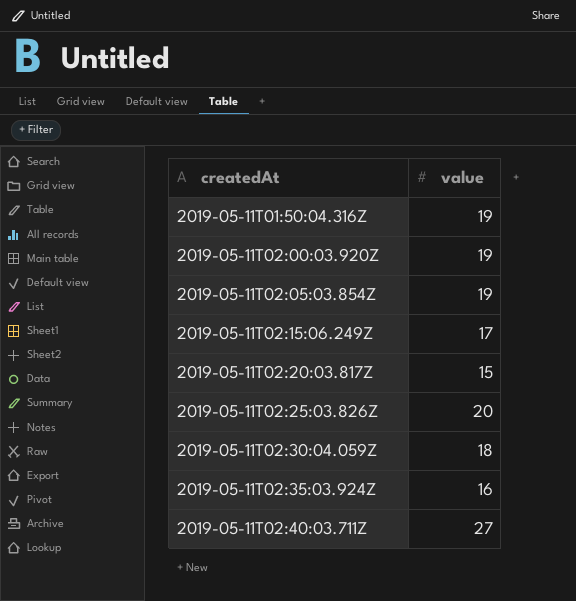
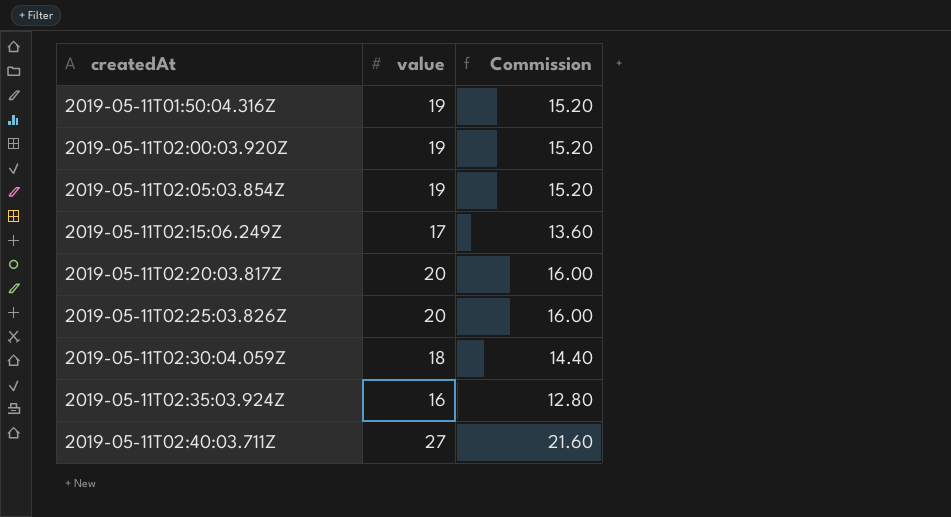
column Commission | formula: none -> [value] * 0.8
2019-05-11T02:20:03.817Z | value: 15 -> 20

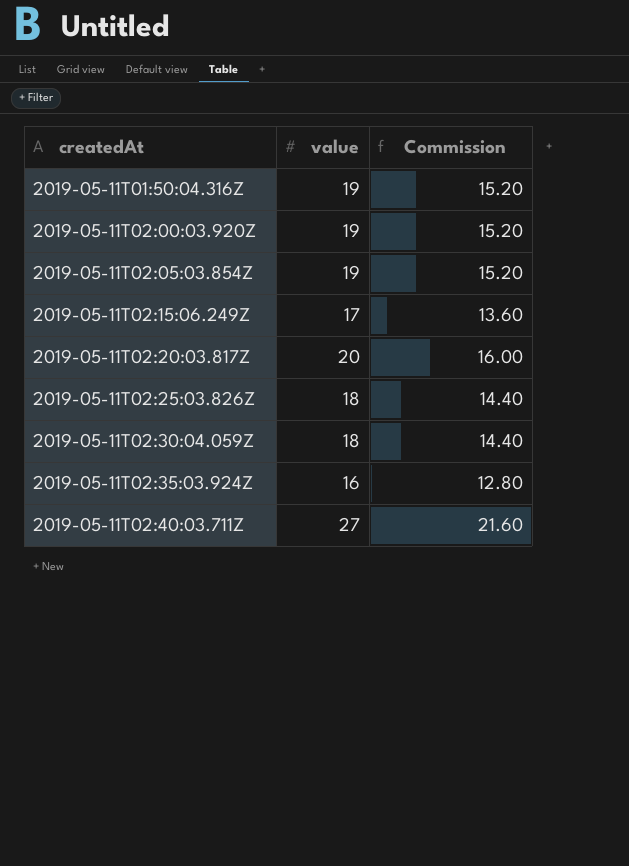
2019-05-11T02:25:03.826Z | value: 20 -> 18
2019-05-11T02:25:03.826Z | Commission: 16.00 -> 14.40

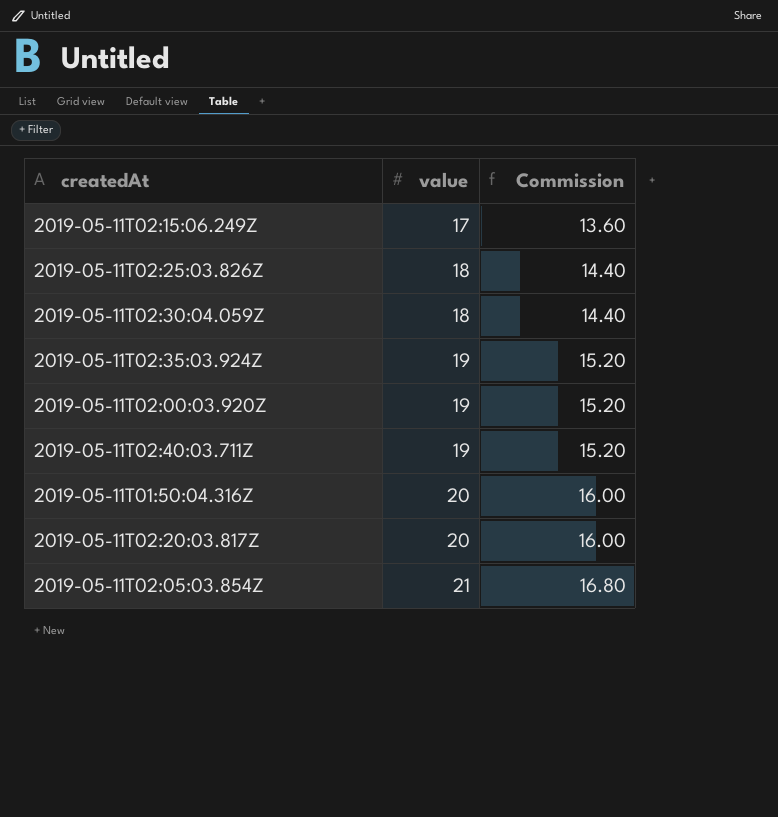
row order: createdAt ascending -> value ascending
2019-05-11T02:35:03.924Z | value: 16 -> 19
2019-05-11T02:35:03.924Z | Commission: 12.80 -> 15.20
2019-05-11T02:40:03.711Z | value: 27 -> 19
2019-05-11T02:40:03.711Z | Commission: 21.60 -> 15.20
2019-05-11T01:50:04.316Z | value: 19 -> 20
2019-05-11T01:50:04.316Z | Commission: 15.20 -> 16.00
2019-05-11T02:05:03.854Z | value: 19 -> 21
2019-05-11T02:05:03.854Z | Commission: 15.20 -> 16.80

